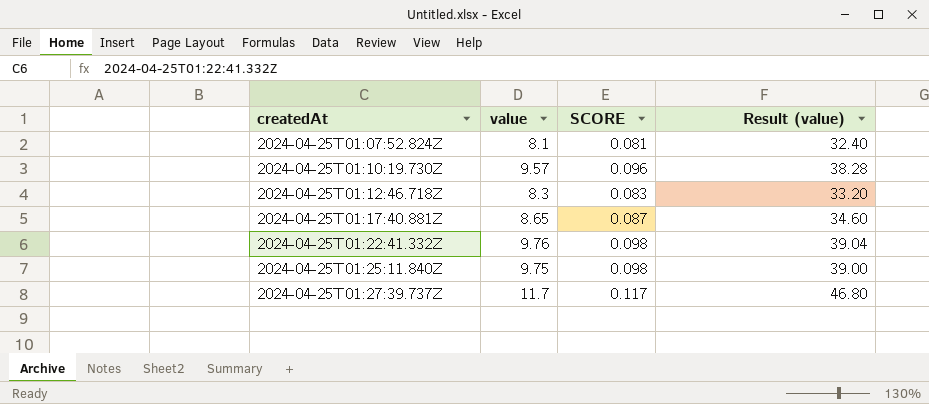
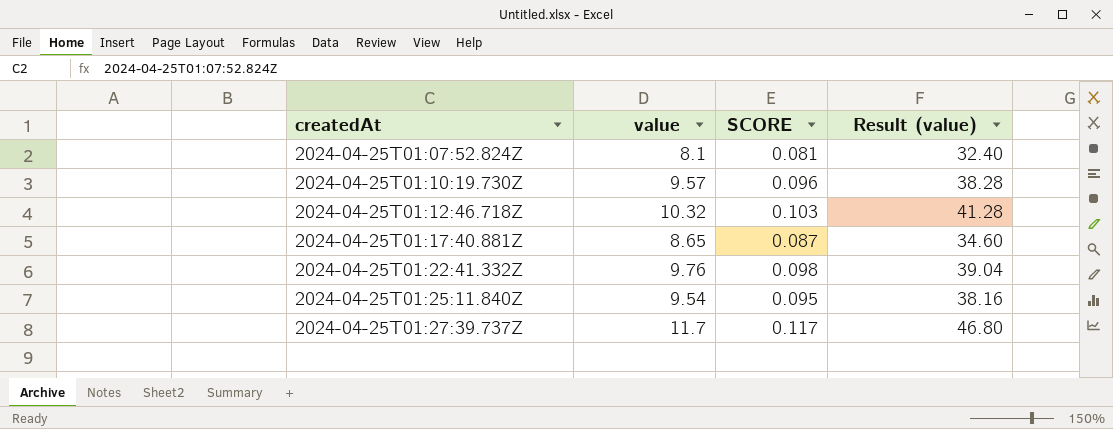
2024-04-25T01:12:46.718Z | value: 8.3 -> 10.32
2024-04-25T01:12:46.718Z | SCORE: 0.083 -> 0.103
2024-04-25T01:12:46.718Z | Result (value): 33.20 -> 41.28
2024-04-25T01:25:11.840Z | value: 9.75 -> 9.54
2024-04-25T01:25:11.840Z | SCORE: 0.098 -> 0.095
2024-04-25T01:25:11.840Z | Result (value): 39.00 -> 38.16

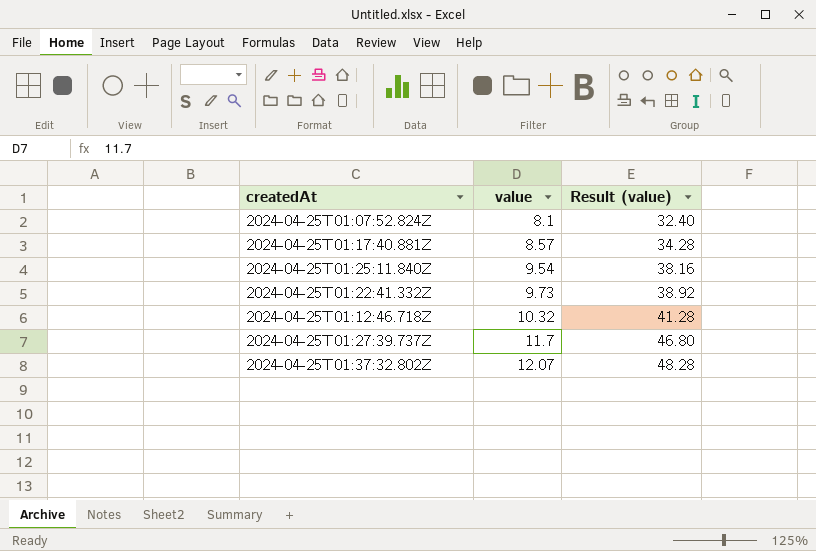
row order: createdAt ascending -> value ascending
column SCORE | formula: [value] * 0.01 -> none
row 2024-04-25T01:10:19.730Z: 9.57 | 0.096 | 38.28 -> none
2024-04-25T01:17:40.881Z | value: 8.65 -> 8.57
2024-04-25T01:17:40.881Z | Result (value): 34.60 -> 34.28
2024-04-25T01:22:41.332Z | value: 9.76 -> 9.73
2024-04-25T01:22:41.332Z | Result (value): 39.04 -> 38.92
row 2024-04-25T01:37:32.802Z: none -> 12.07 | 48.28

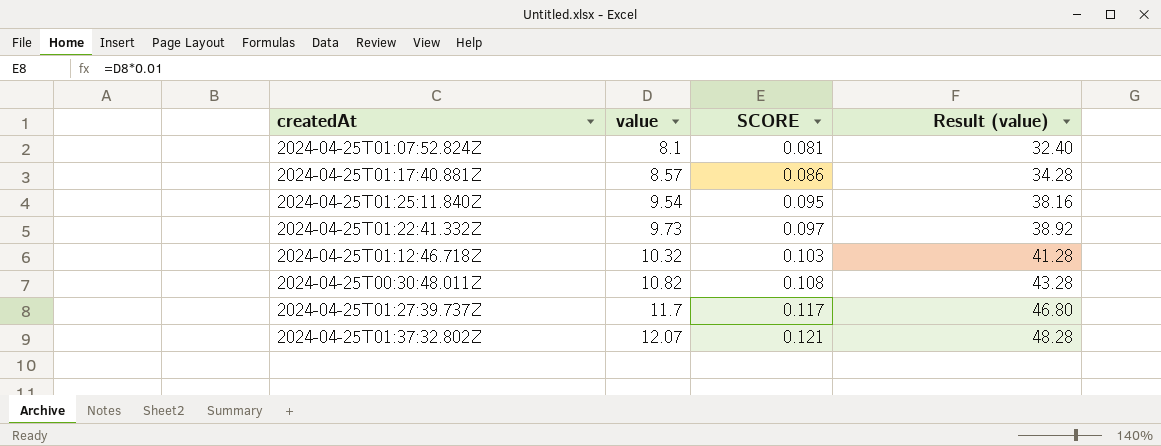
column SCORE | formula: none -> [value] * 0.01
row 2024-04-25T00:30:48.011Z: none -> 10.82 | 0.108 | 43.28

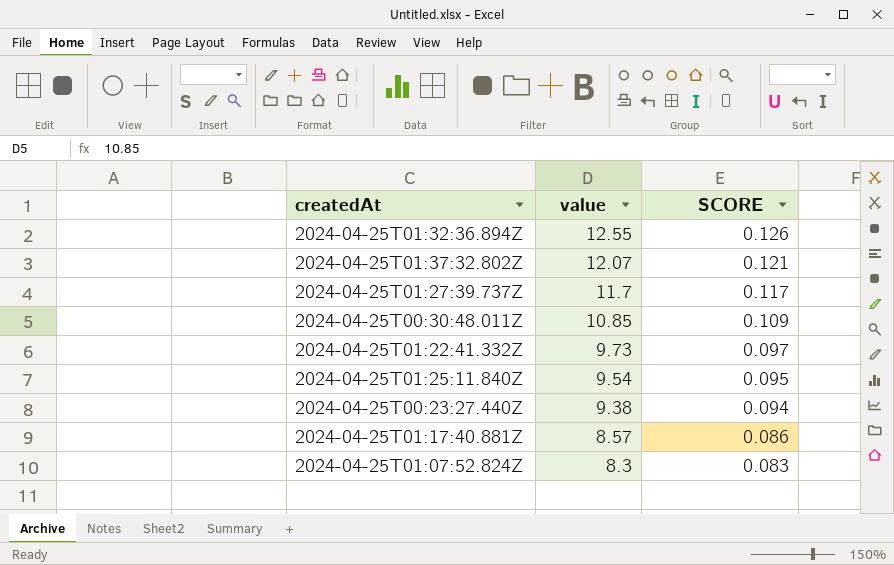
row order: value ascending -> value descending
column Result (value) | formula: [value] * 4 -> none
row 2024-04-25T01:12:46.718Z: 10.32 | 0.103 | 41.28 -> none
row 2024-04-25T01:32:36.894Z: none -> 12.55 | 0.126
2024-04-25T00:30:48.011Z | value: 10.82 -> 10.85
2024-04-25T00:30:48.011Z | SCORE: 0.108 -> 0.109
row 2024-04-25T00:23:27.440Z: none -> 9.38 | 0.094
2024-04-25T01:07:52.824Z | value: 8.1 -> 8.3
2024-04-25T01:07:52.824Z | SCORE: 0.081 -> 0.083

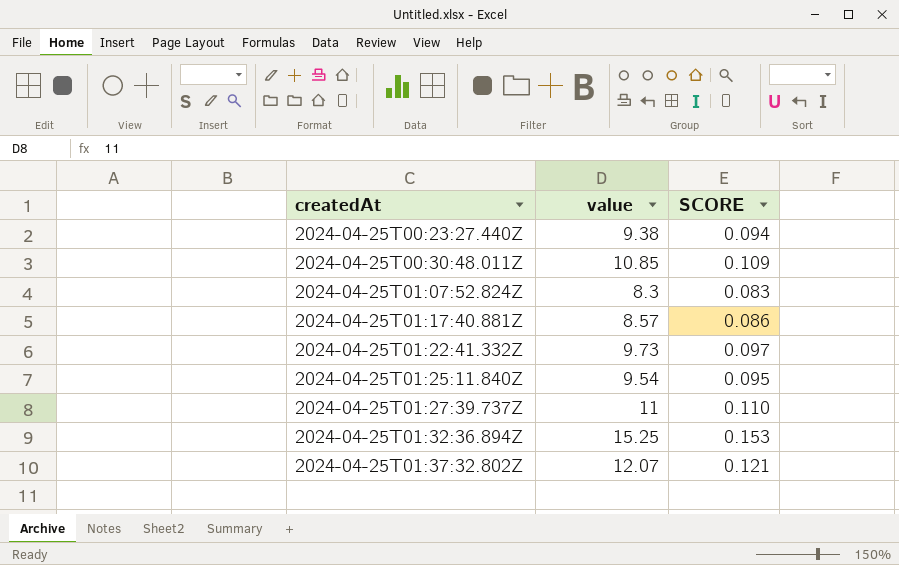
row order: value descending -> createdAt ascending
2024-04-25T01:27:39.737Z | value: 11.7 -> 11
2024-04-25T01:27:39.737Z | SCORE: 0.117 -> 0.110
2024-04-25T01:32:36.894Z | value: 12.55 -> 15.25
2024-04-25T01:32:36.894Z | SCORE: 0.126 -> 0.153

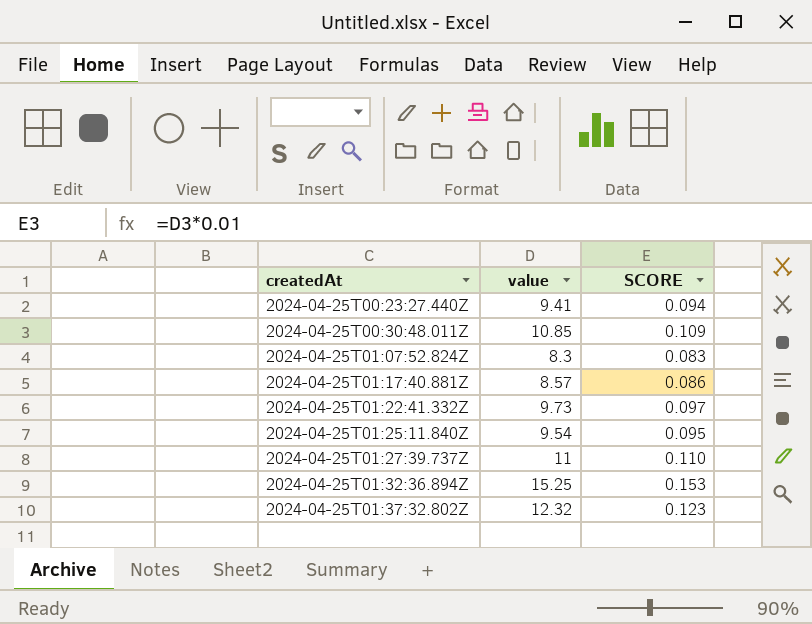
2024-04-25T00:23:27.440Z | value: 9.38 -> 9.41
2024-04-25T01:37:32.802Z | value: 12.07 -> 12.32
2024-04-25T01:37:32.802Z | SCORE: 0.121 -> 0.123

